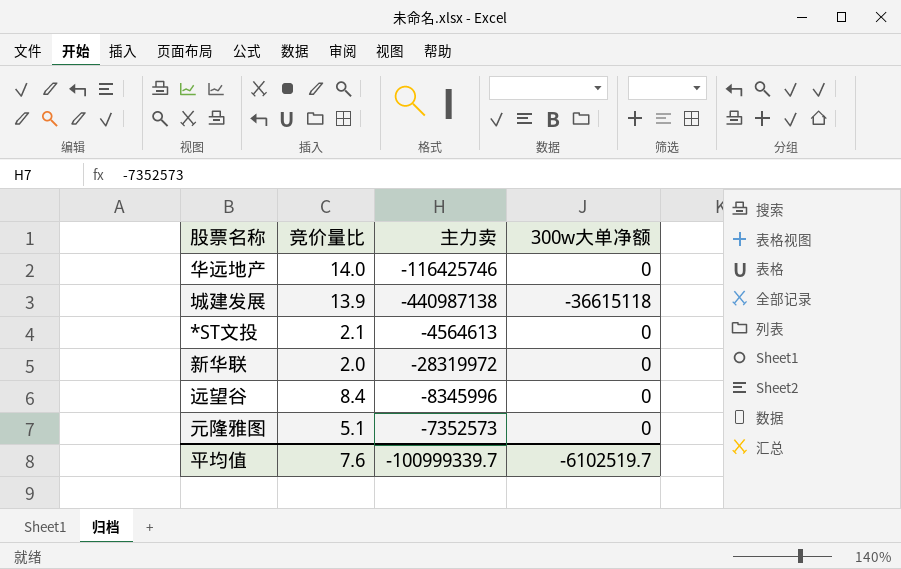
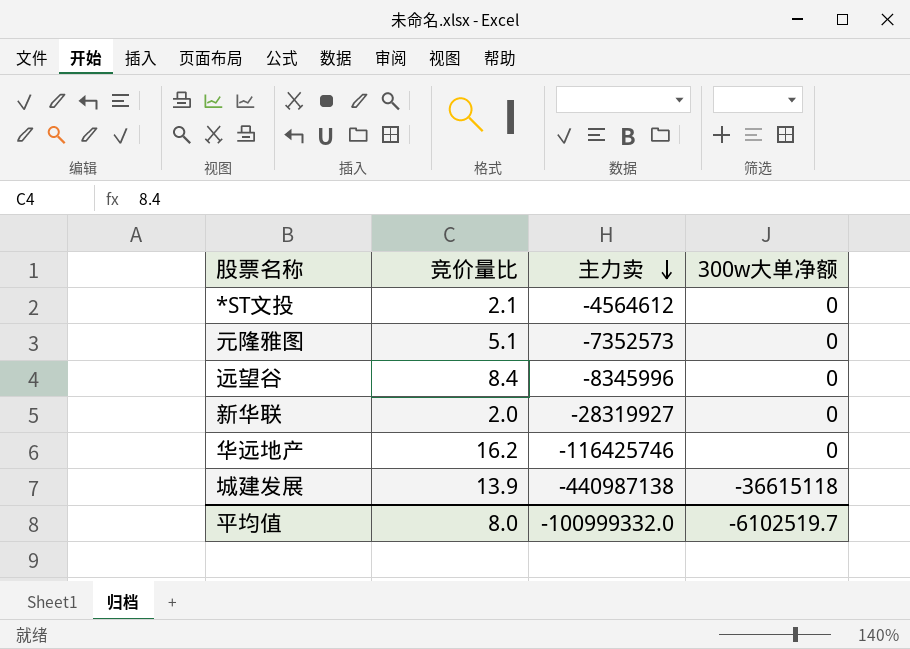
row order: none -> 主力卖 descending
*ST文投 | 主力卖: -4564613 -> -4564612
新华联 | 主力卖: -28319972 -> -28319927
华远地产 | 竞价量比: 14.0 -> 16.2
平均值 | 竞价量比: 7.6 -> 8.0
平均值 | 主力卖: -100999339.7 -> -100999332.0

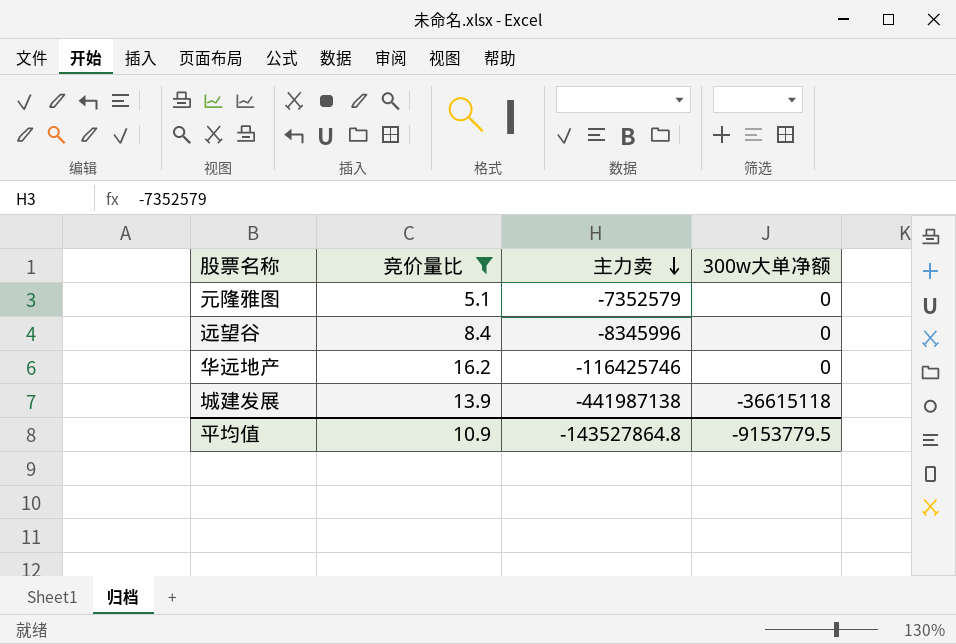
filter: none -> 竞价量比 >= 5.1
元隆雅图 | 主力卖: -7352573 -> -7352579
城建发展 | 主力卖: -440987138 -> -441987138
平均值 | 竞价量比: 8.0 -> 10.9
平均值 | 主力卖: -100999332.0 -> -143527864.8
平均值 | 300w大单净额: -6102519.7 -> -9153779.5

